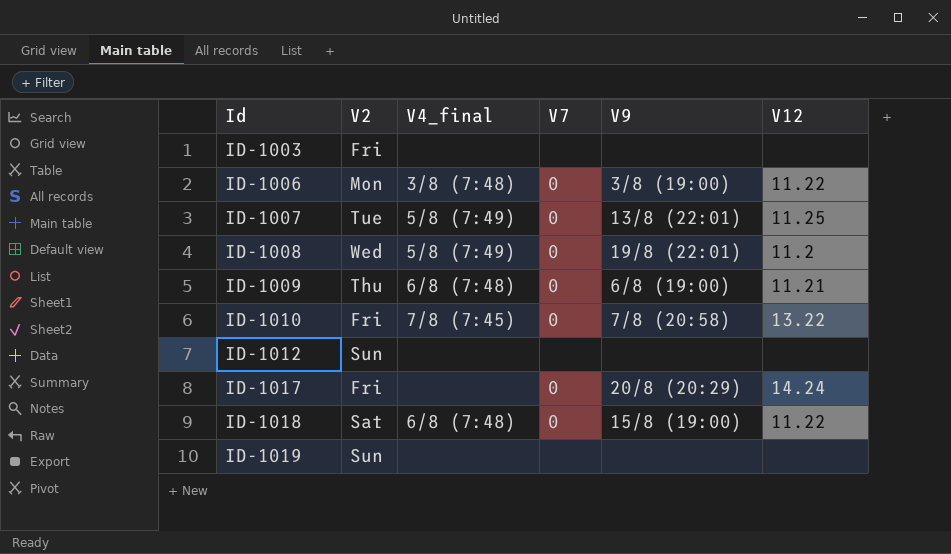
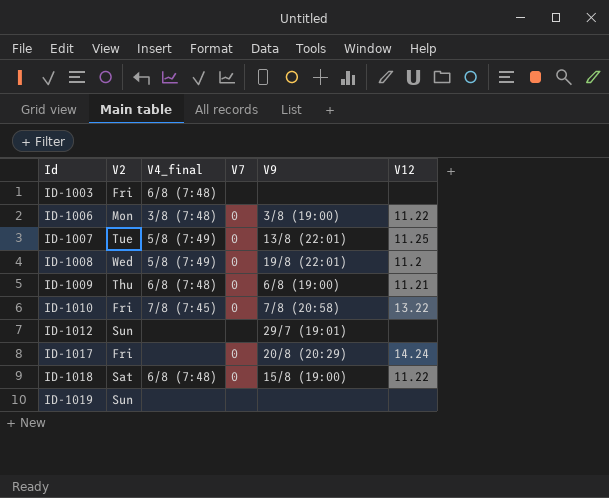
ID-1003 | V4_final: none -> 6/8 (7:48)
ID-1012 | V9: none -> 29/7 (19:01)

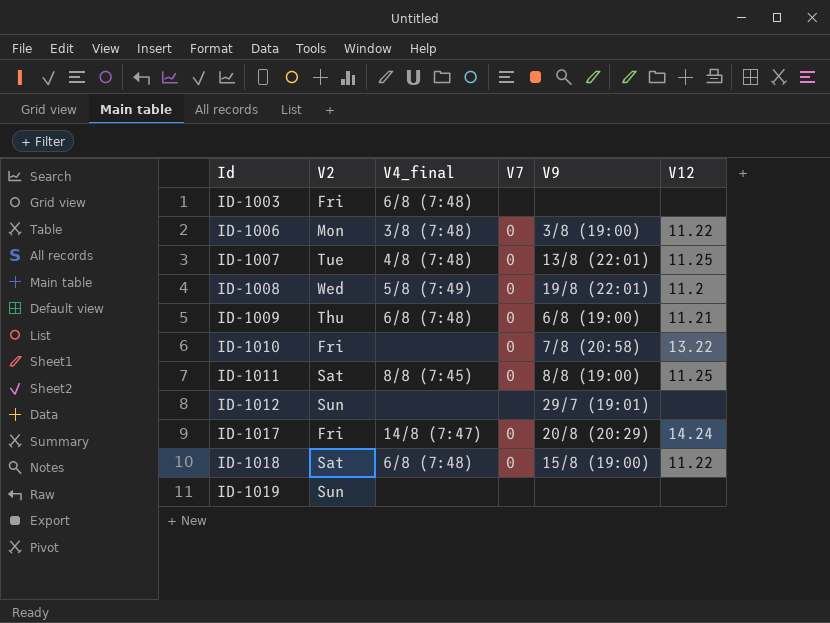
ID-1007 | V4_final: 5/8 (7:49) -> 4/8 (7:48)
ID-1010 | V4_final: 7/8 (7:45) -> none
row ID-1011: none -> Sat | 8/8 (7:45) | 0 | 8/8 (19:00) | 11.25
ID-1017 | V4_final: none -> 14/8 (7:47)

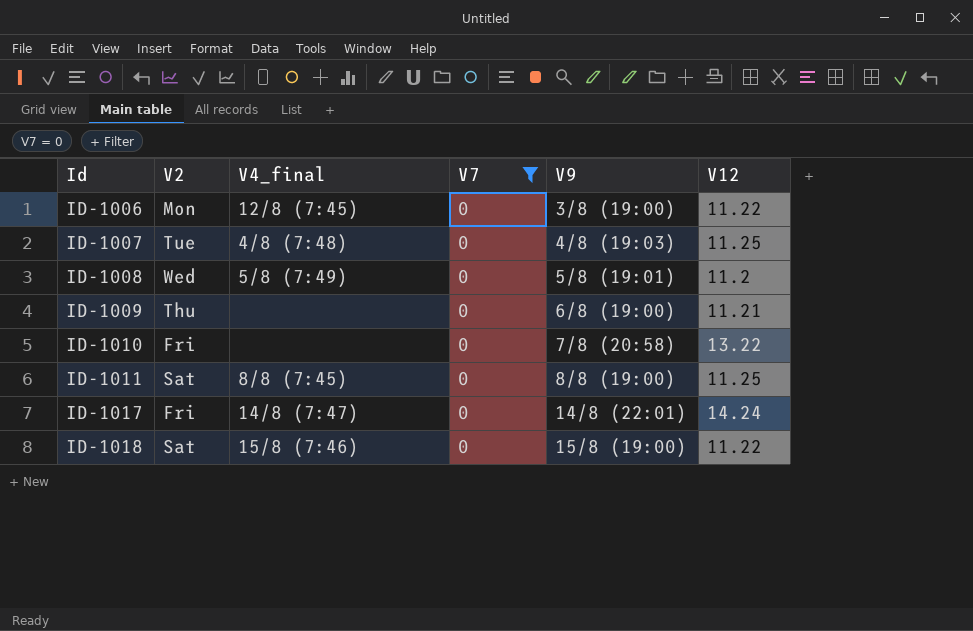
filter: none -> V7 = 0
ID-1006 | V4_final: 3/8 (7:48) -> 12/8 (7:45)
ID-1007 | V9: 13/8 (22:01) -> 4/8 (19:03)
ID-1008 | V9: 19/8 (22:01) -> 5/8 (19:01)
ID-1009 | V4_final: 6/8 (7:48) -> none
ID-1017 | V9: 20/8 (20:29) -> 14/8 (22:01)
ID-1018 | V4_final: 6/8 (7:48) -> 15/8 (7:46)

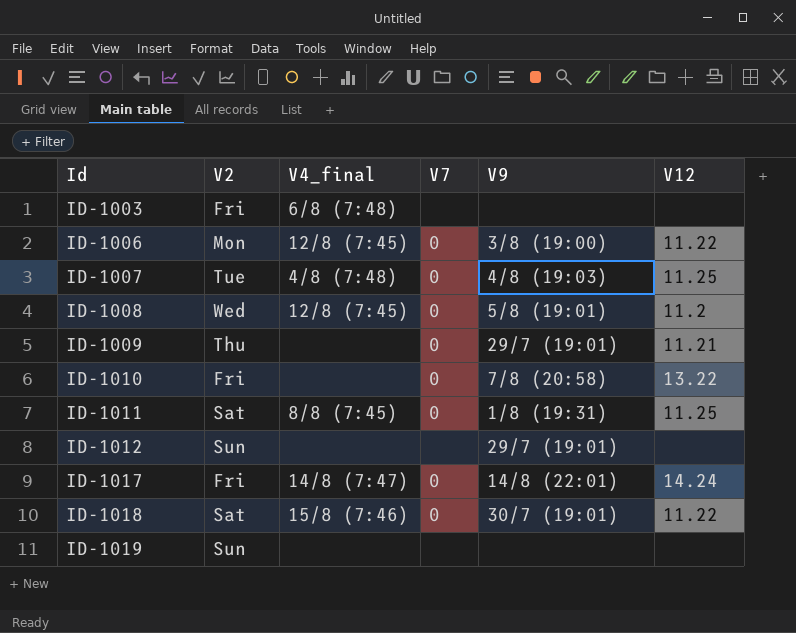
filter: V7 = 0 -> none
ID-1008 | V4_final: 5/8 (7:49) -> 12/8 (7:45)
ID-1009 | V9: 6/8 (19:00) -> 29/7 (19:01)
ID-1011 | V9: 8/8 (19:00) -> 1/8 (19:31)
ID-1018 | V9: 15/8 (19:00) -> 30/7 (19:01)

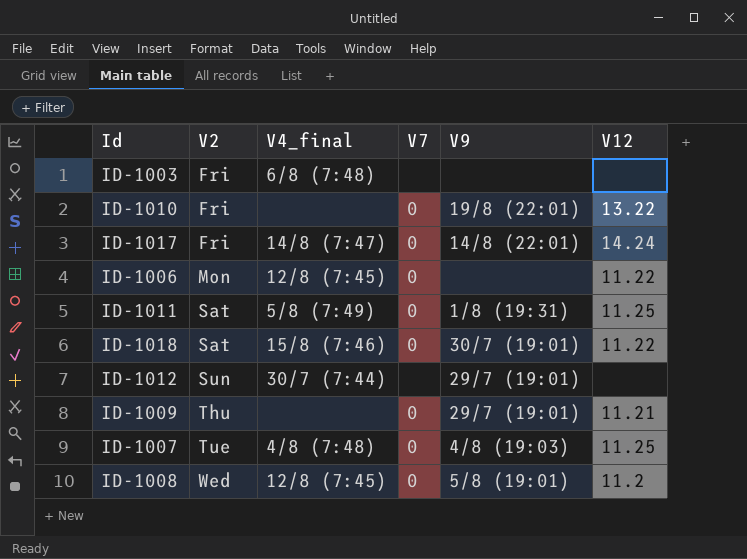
row order: Id ascending -> V2 ascending
row ID-1019: Sun | none | none | none | none -> none
ID-1010 | V9: 7/8 (20:58) -> 19/8 (22:01)
ID-1006 | V9: 3/8 (19:00) -> none
ID-1011 | V4_final: 8/8 (7:45) -> 5/8 (7:49)
ID-1012 | V4_final: none -> 30/7 (7:44)

